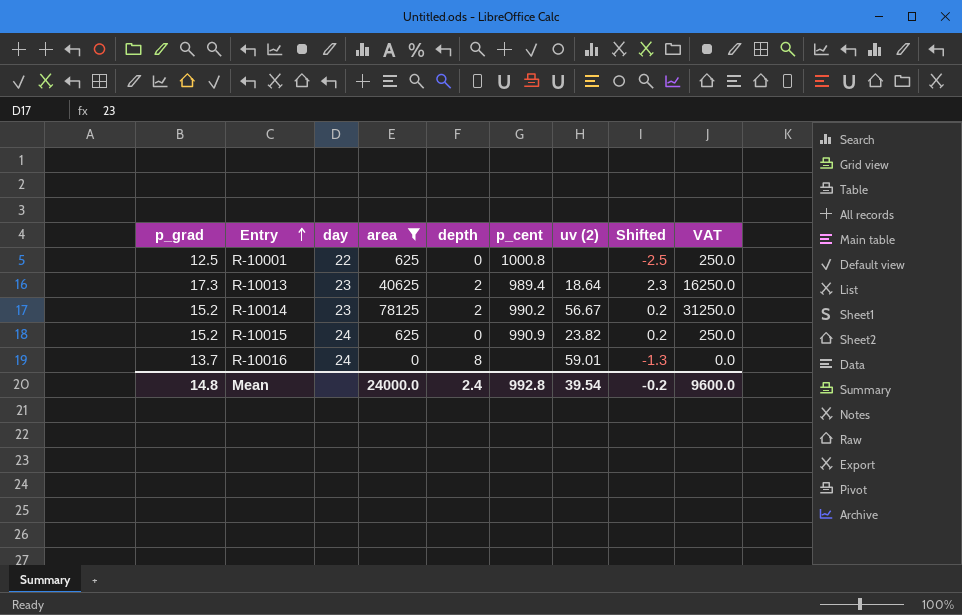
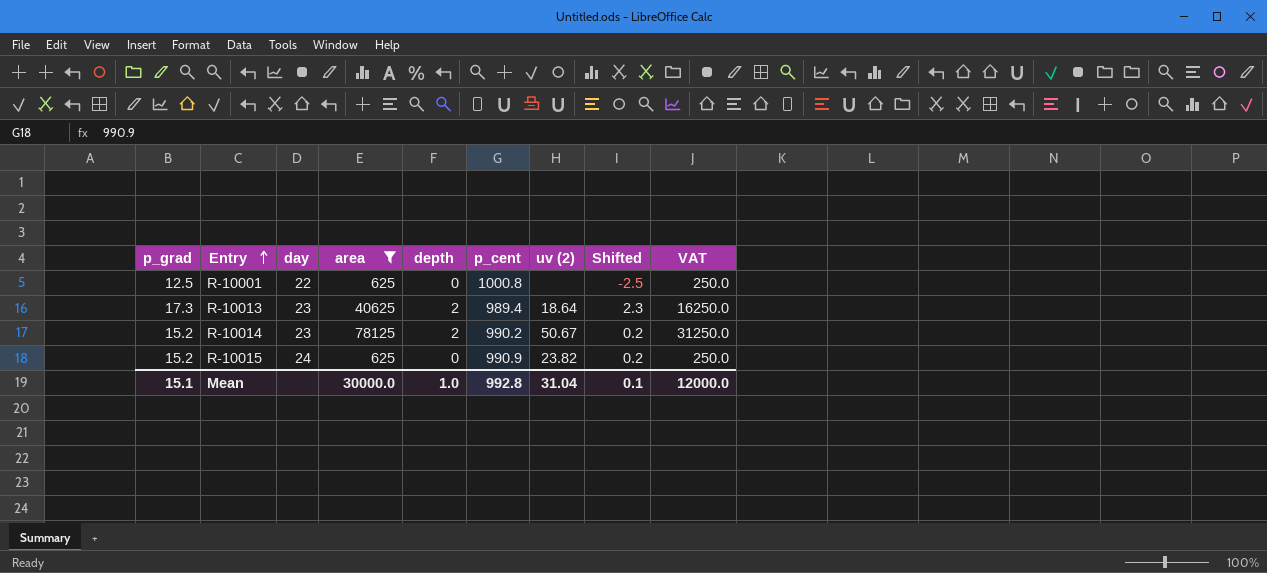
row R-10016: 13.7 | 24 | 0 | 8 | none | 59.01 | -1.3 | 0.0 -> none
R-10014 | uv (2): 56.67 -> 50.67
Mean | p_grad: 14.8 -> 15.1
Mean | area: 24000.0 -> 30000.0
Mean | depth: 2.4 -> 1.0
Mean | uv (2): 39.54 -> 31.04
Mean | Shifted: -0.2 -> 0.1
Mean | VAT: 9600.0 -> 12000.0

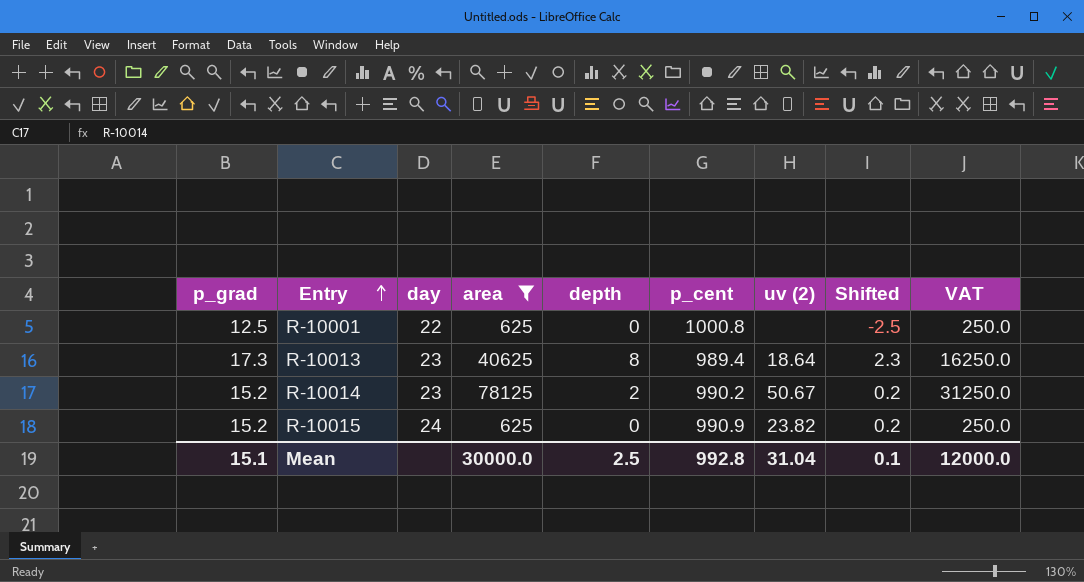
R-10013 | depth: 2 -> 8
Mean | depth: 1.0 -> 2.5

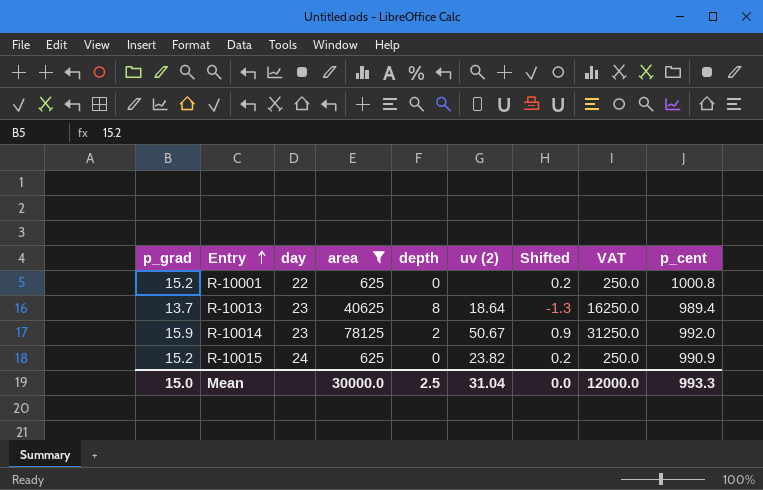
column p_cent | position: 6 -> 9
R-10001 | p_grad: 12.5 -> 15.2
R-10001 | Shifted: -2.5 -> 0.2
R-10013 | p_grad: 17.3 -> 13.7
R-10013 | Shifted: 2.3 -> -1.3
R-10014 | p_grad: 15.2 -> 15.9
R-10014 | Shifted: 0.2 -> 0.9
R-10014 | p_cent: 990.2 -> 992.0
Mean | p_grad: 15.1 -> 15.0
Mean | Shifted: 0.1 -> 0.0
Mean | p_cent: 992.8 -> 993.3

